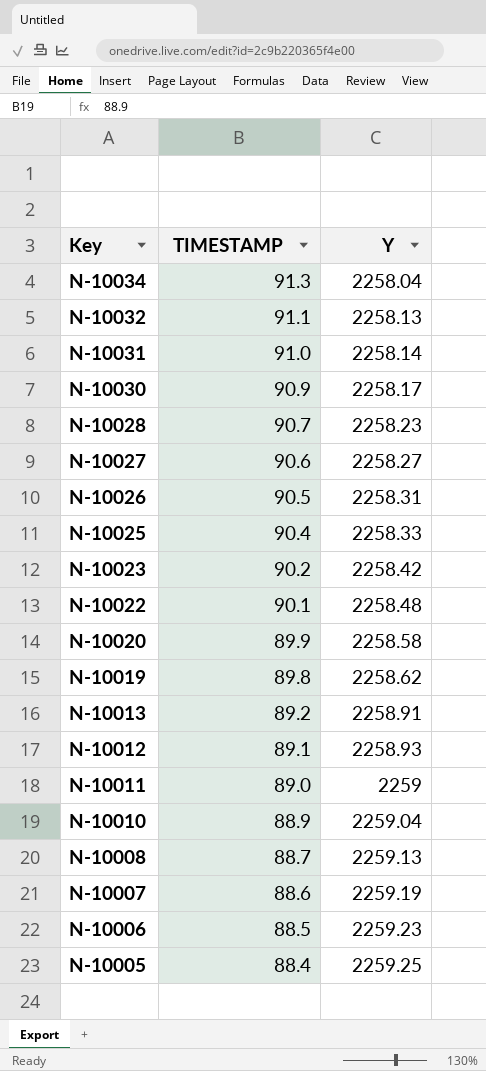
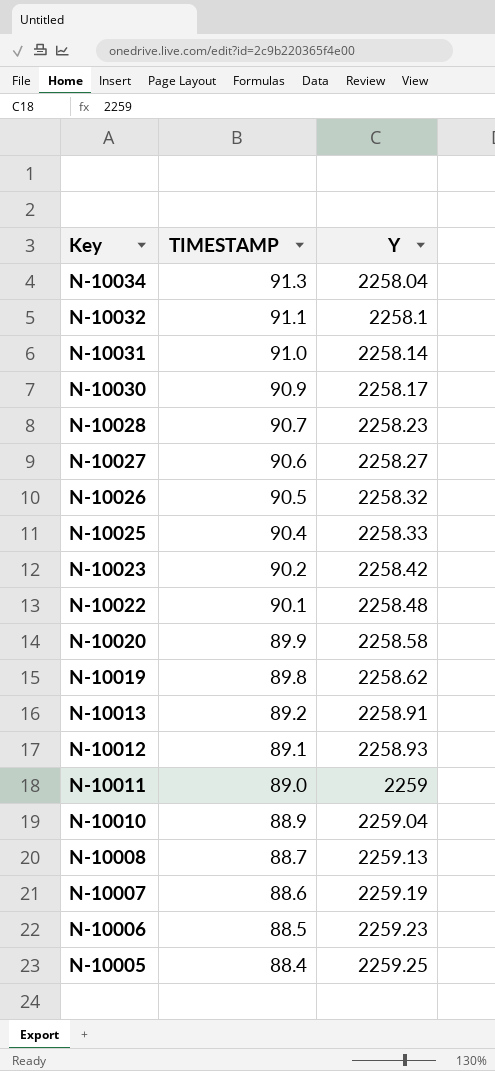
N-10032 | Y: 2258.13 -> 2258.1
N-10026 | Y: 2258.31 -> 2258.32

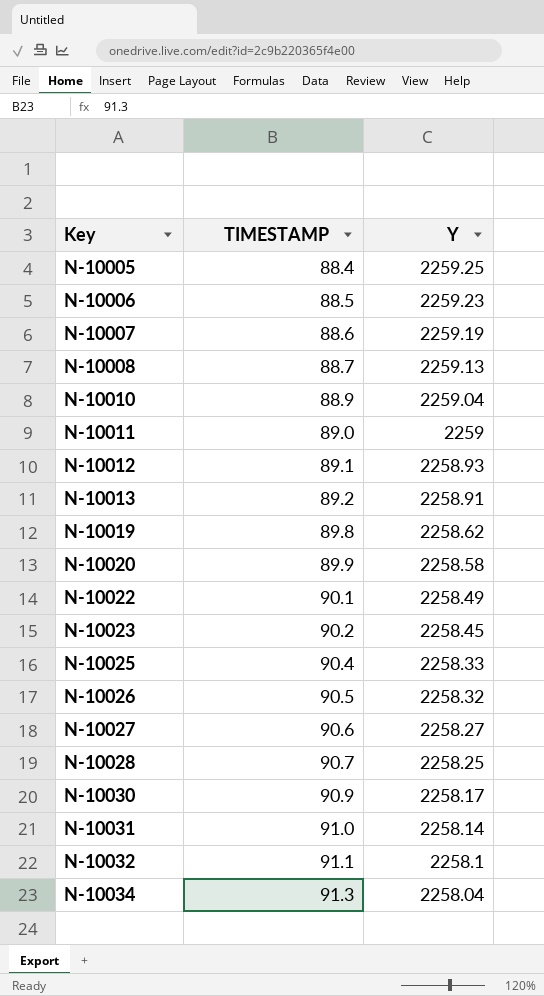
row order: Key descending -> Key ascending
N-10022 | Y: 2258.48 -> 2258.49
N-10023 | Y: 2258.42 -> 2258.45
N-10028 | Y: 2258.23 -> 2258.25

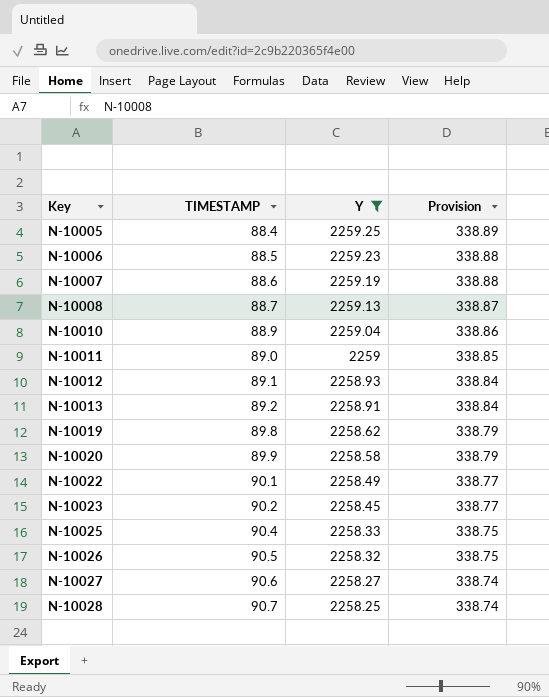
filter: none -> Y >= 2258.25
column Provision | formula: none -> [Y] * 0.15

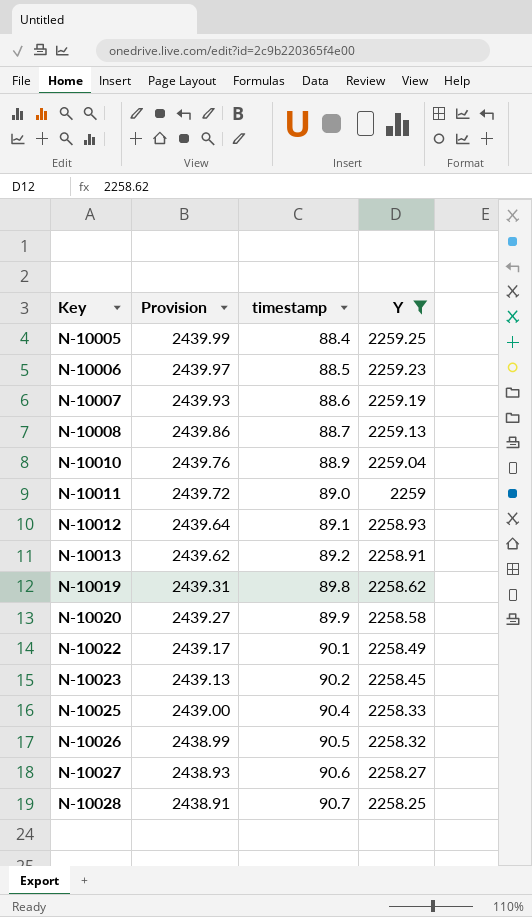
column Provision | formula: [Y] * 0.15 -> [Y] * 1.08
column Provision | position: 4 -> 2
column name: TIMESTAMP -> timestamp

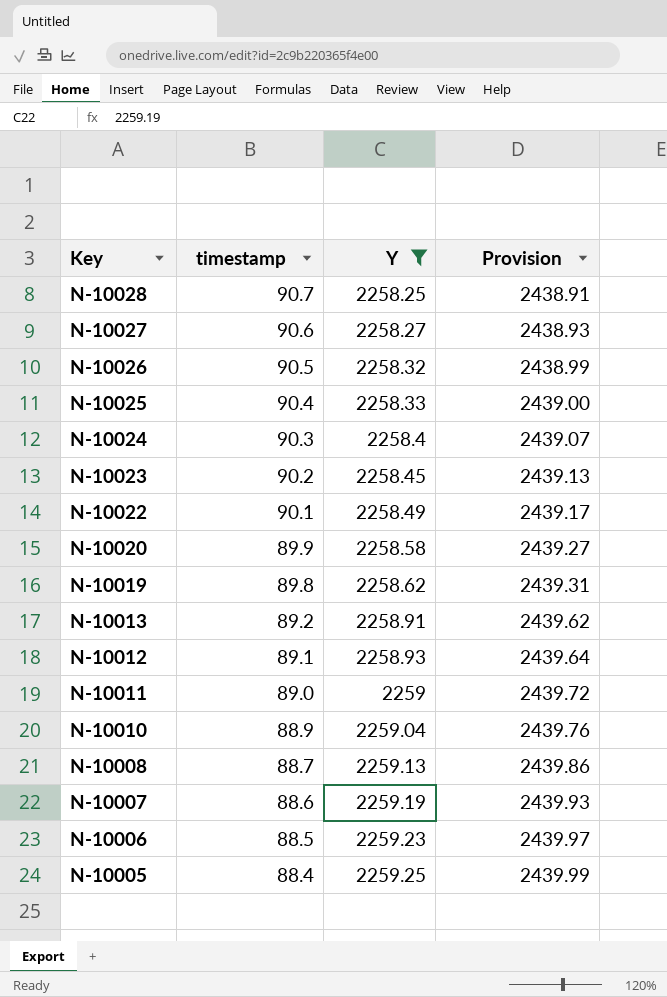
row order: Key ascending -> Key descending
column Provision | position: 2 -> 4
row N-10024: none -> 90.3 | 2258.4 | 2439.07

